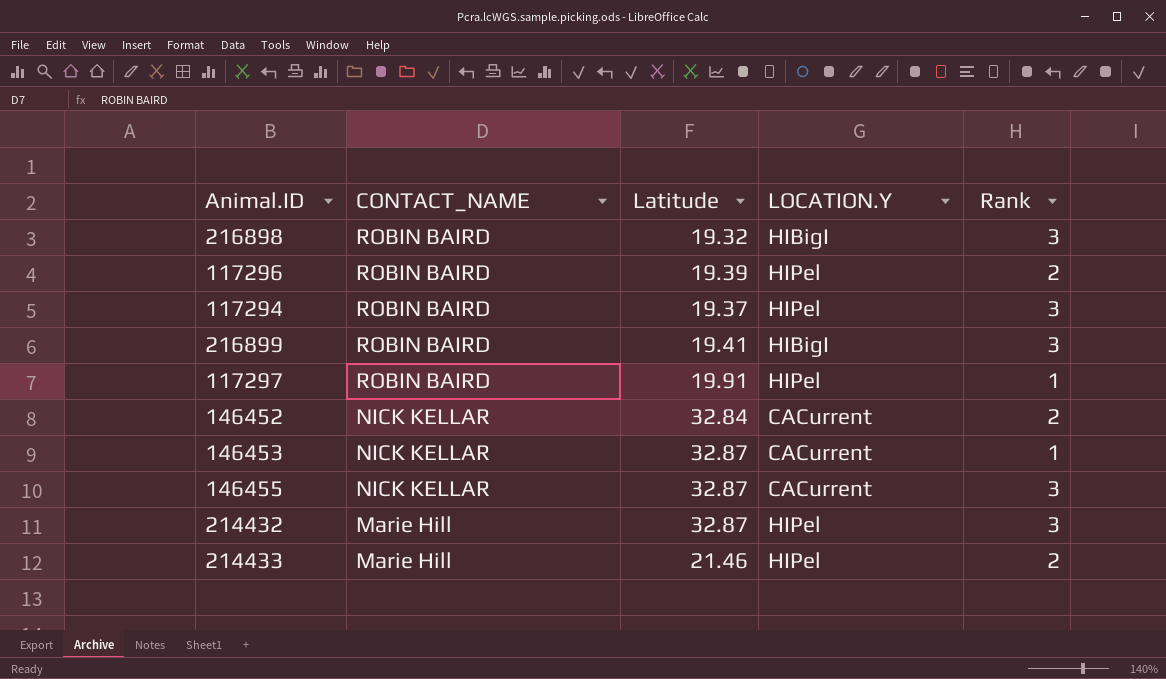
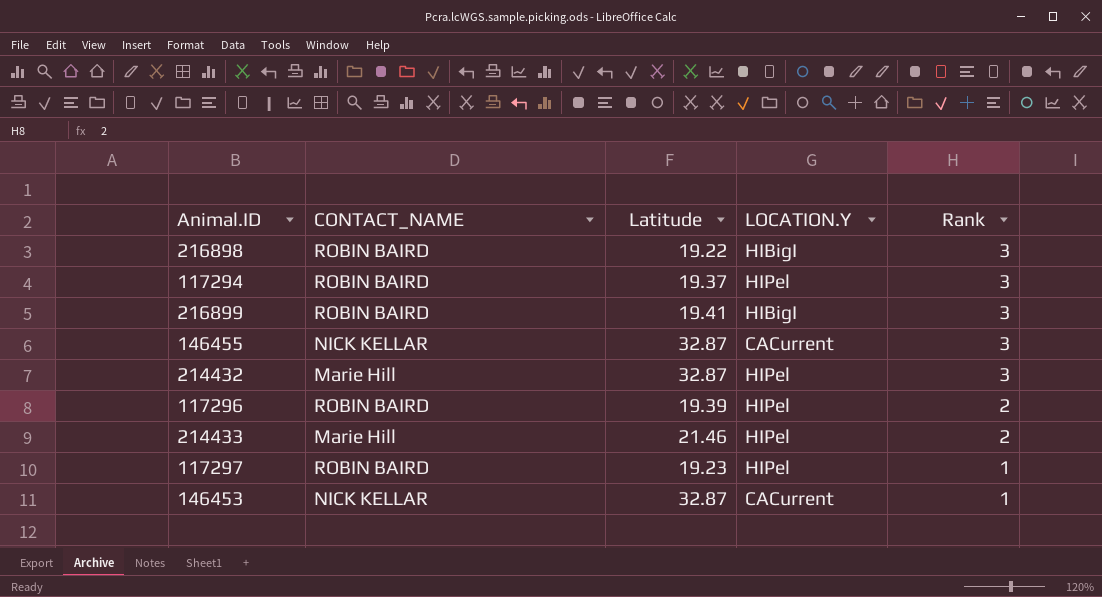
row order: CONTACT_NAME descending -> Rank descending
row 146452: NICK KELLAR | 32.84 | CACurrent | 2 -> none
216898 | Latitude: 19.32 -> 19.22
117297 | Latitude: 19.91 -> 19.23

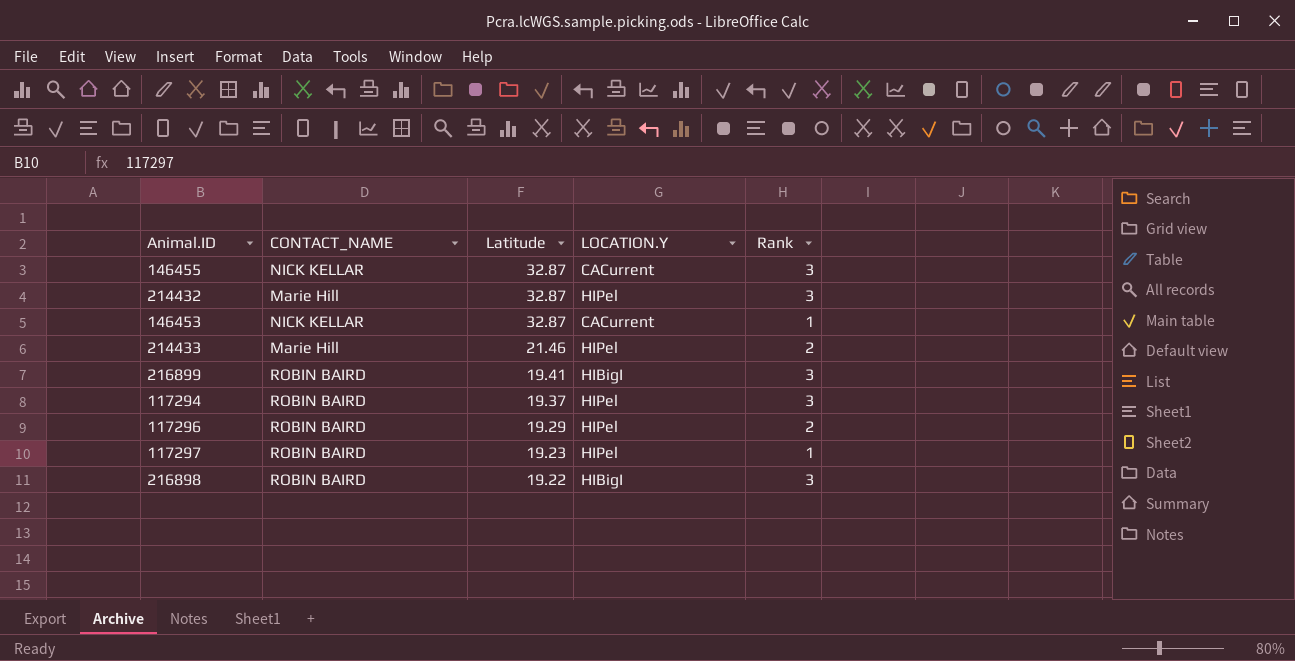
row order: Rank descending -> Latitude descending
117296 | Latitude: 19.39 -> 19.29

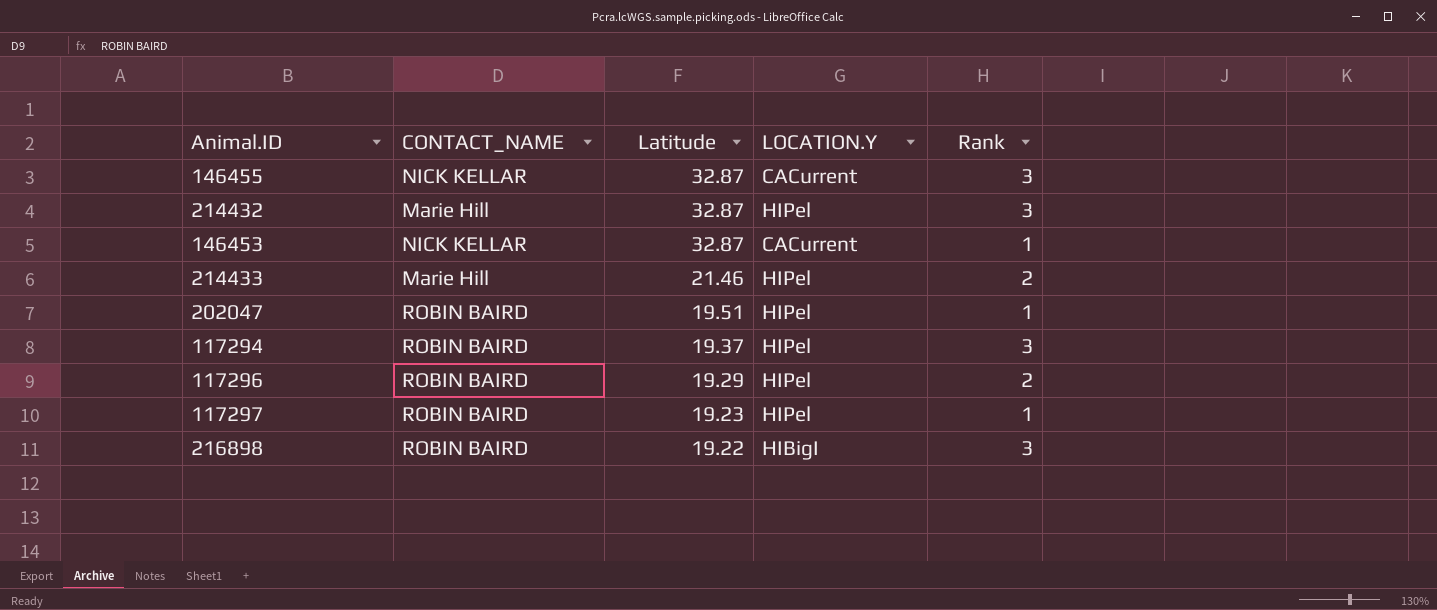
row 216899: ROBIN BAIRD | 19.41 | HIBigI | 3 -> none
row 202047: none -> ROBIN BAIRD | 19.51 | HIPel | 1

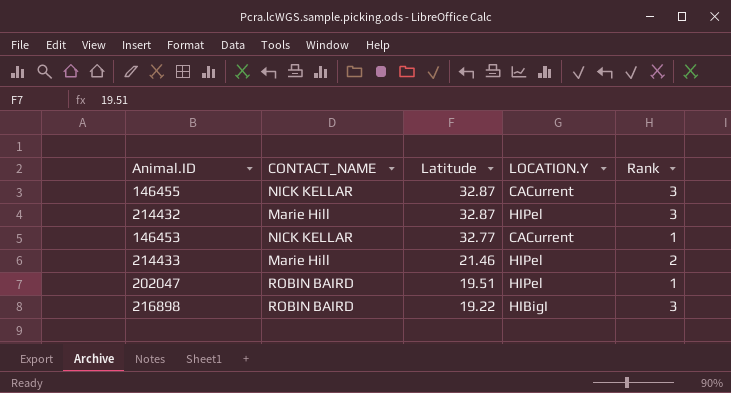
row 117294: ROBIN BAIRD | 19.37 | HIPel | 3 -> none
row 117296: ROBIN BAIRD | 19.29 | HIPel | 2 -> none
row 117297: ROBIN BAIRD | 19.23 | HIPel | 1 -> none
146453 | Latitude: 32.87 -> 32.77

